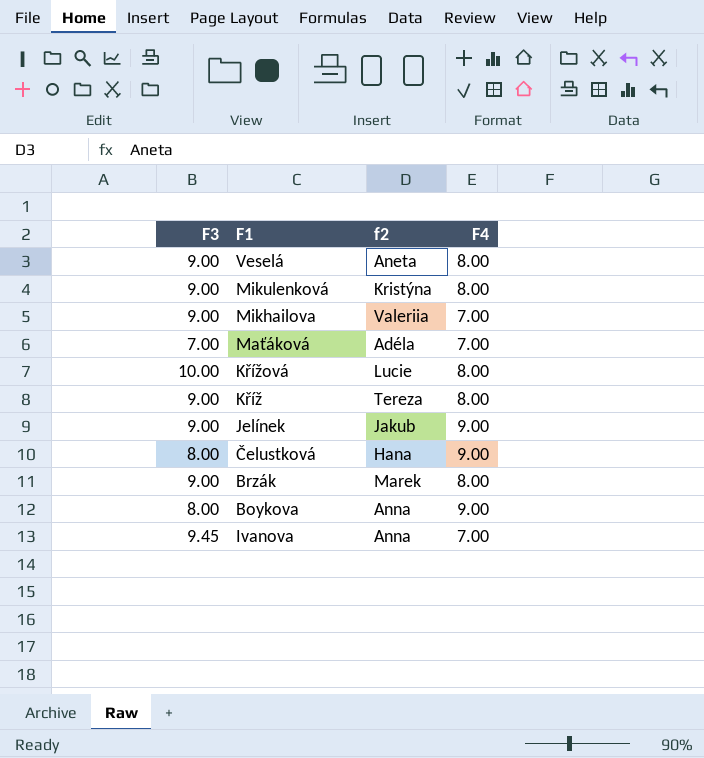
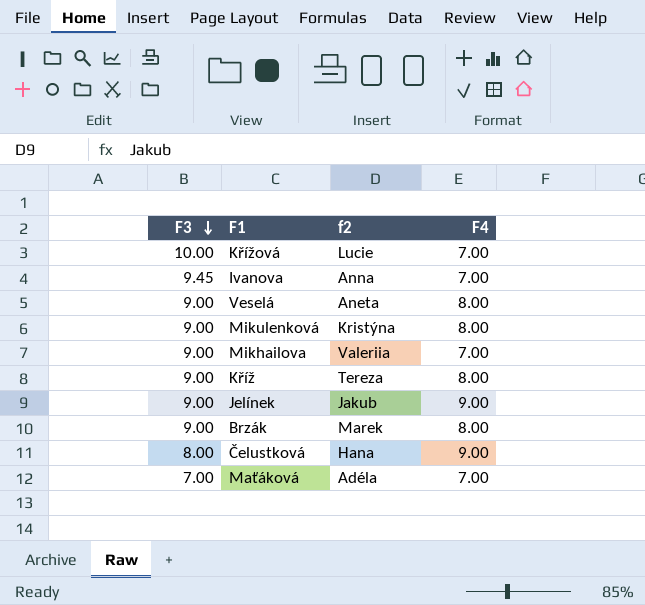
row order: none -> F3 descending
row Boykova: 8.00 | Anna | 9.00 -> none
Křížová | F4: 8.00 -> 7.00

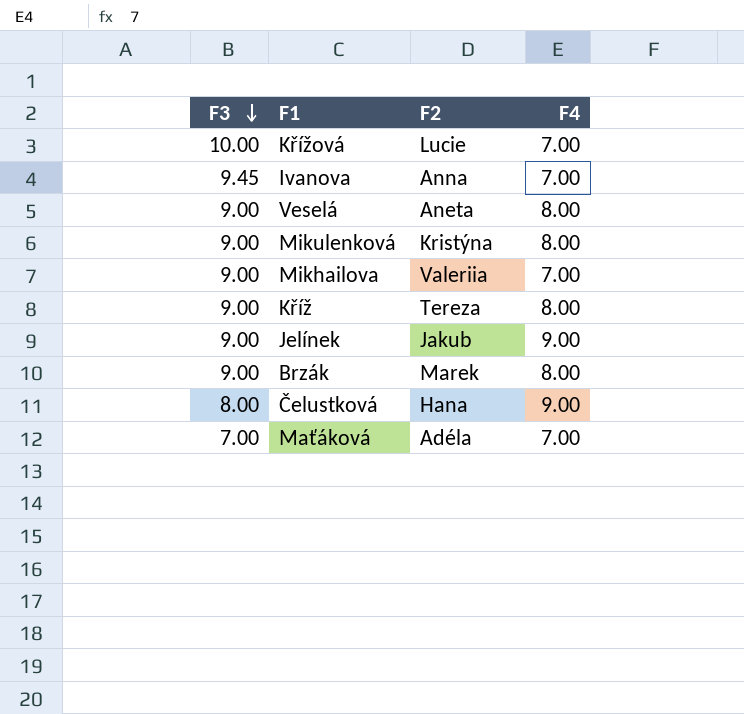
column name: f2 -> F2

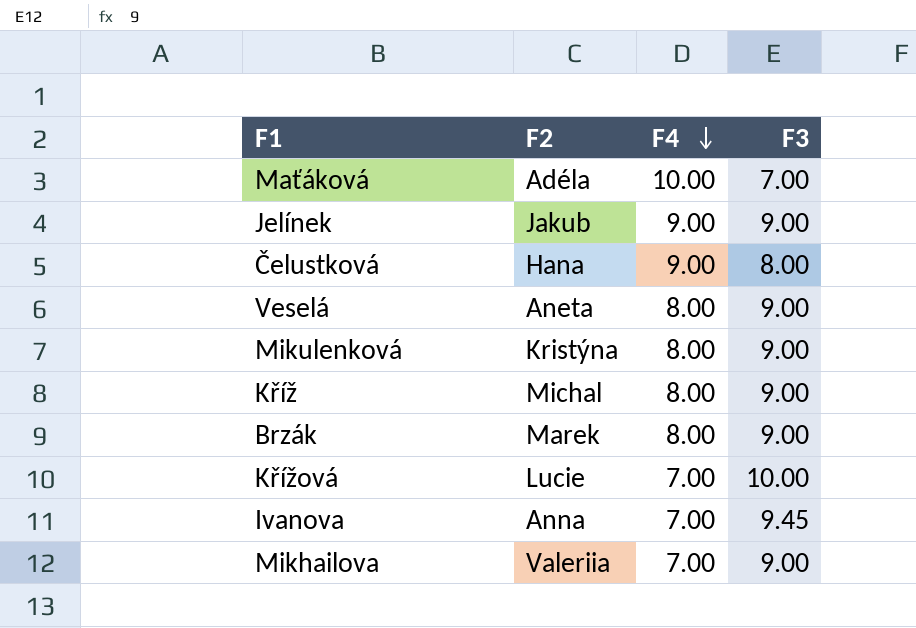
row order: F3 descending -> F4 descending
column F3 | position: 1 -> 4
Maťáková | F4: 7.00 -> 10.00
Kříž | F2: Tereza -> Michal

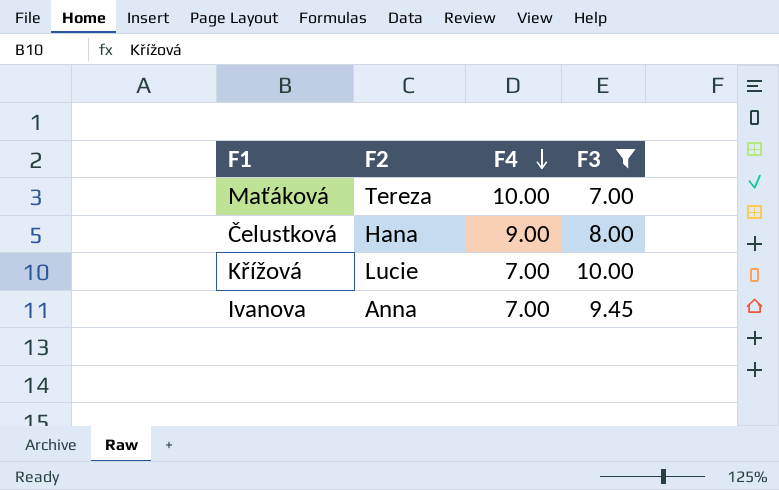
filter: none -> F3 != 9.00
Maťáková | F2: Adéla -> Tereza

